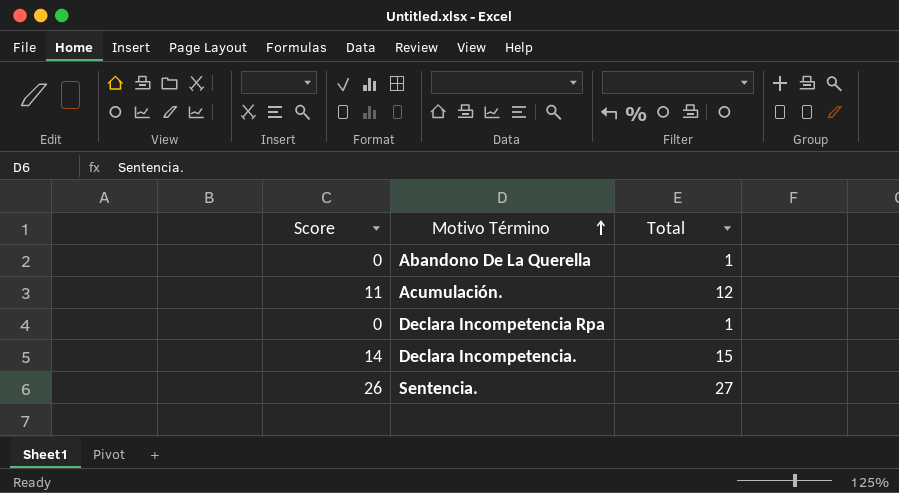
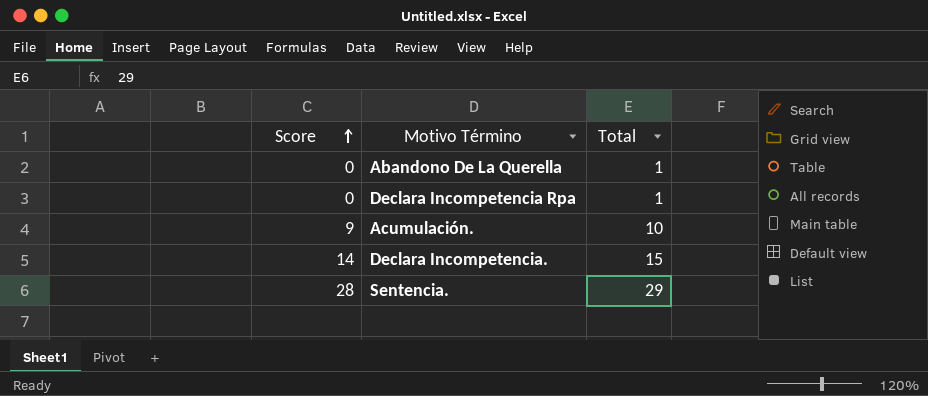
row order: Motivo Término ascending -> Score ascending
Acumulación. | Score: 11 -> 9
Acumulación. | Total: 12 -> 10
Sentencia. | Score: 26 -> 28
Sentencia. | Total: 27 -> 29

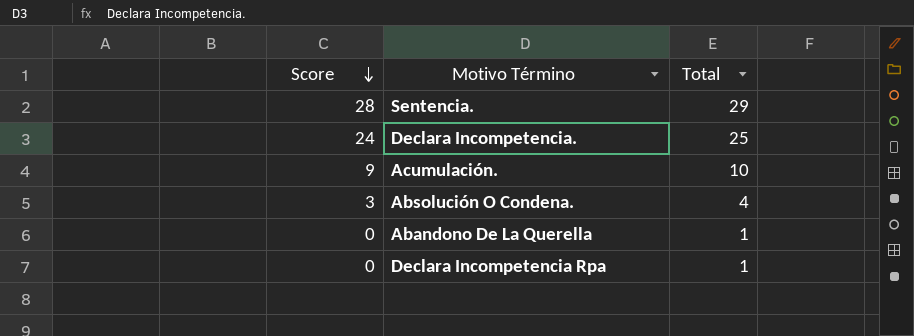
row order: Score ascending -> Score descending
Declara Incompetencia. | Score: 14 -> 24
Declara Incompetencia. | Total: 15 -> 25
row Absolución O Condena.: none -> 3 | 4

